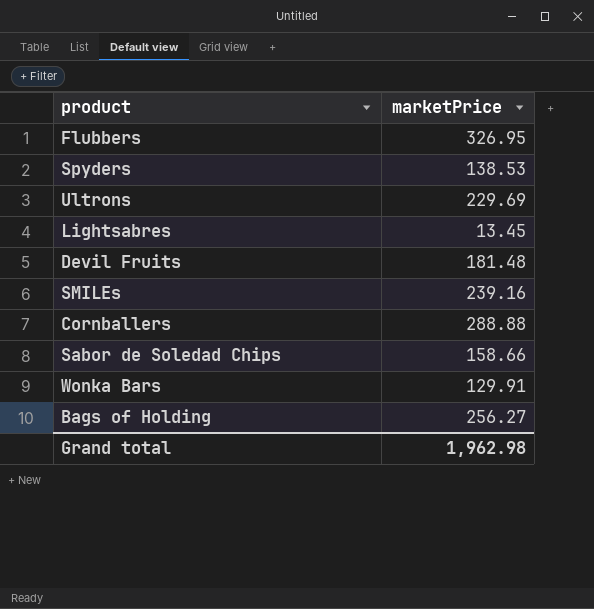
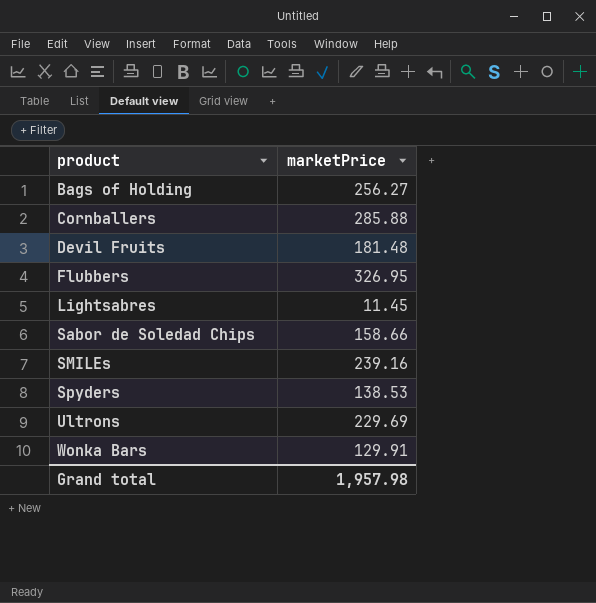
row order: none -> product ascending
Cornballers | marketPrice: 288.88 -> 285.88
Lightsabres | marketPrice: 13.45 -> 11.45
Grand total | marketPrice: 1,962.98 -> 1,957.98

